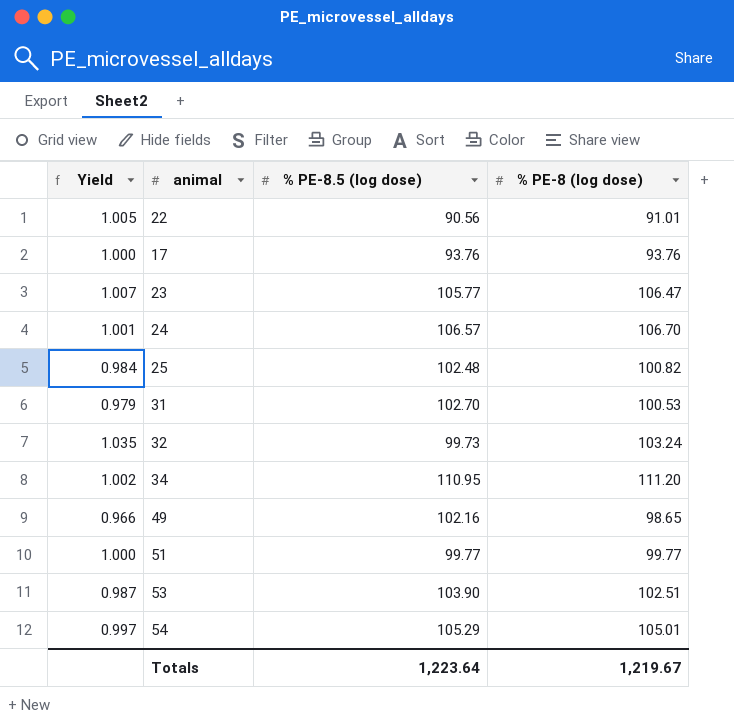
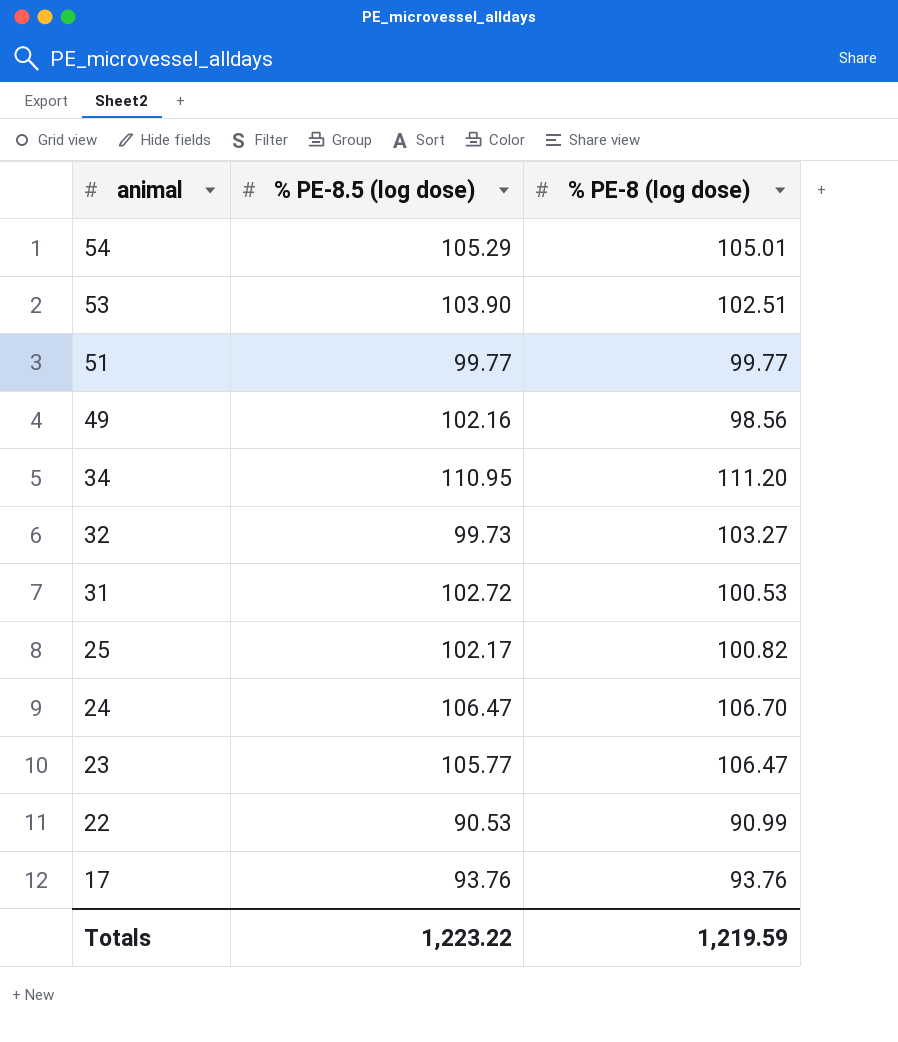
row order: none -> animal descending
column Yield | formula: [% PE-8 (log dose)] / [% PE-8.5 (log dose)] -> none
49 | % PE-8 (log dose): 98.65 -> 98.56
32 | % PE-8 (log dose): 103.24 -> 103.27
31 | % PE-8.5 (log dose): 102.70 -> 102.72
25 | % PE-8.5 (log dose): 102.48 -> 102.17
24 | % PE-8.5 (log dose): 106.57 -> 106.47
22 | % PE-8.5 (log dose): 90.56 -> 90.53
22 | % PE-8 (log dose): 91.01 -> 90.99
Totals | % PE-8.5 (log dose): 1,223.64 -> 1,223.22
Totals | % PE-8 (log dose): 1,219.67 -> 1,219.59

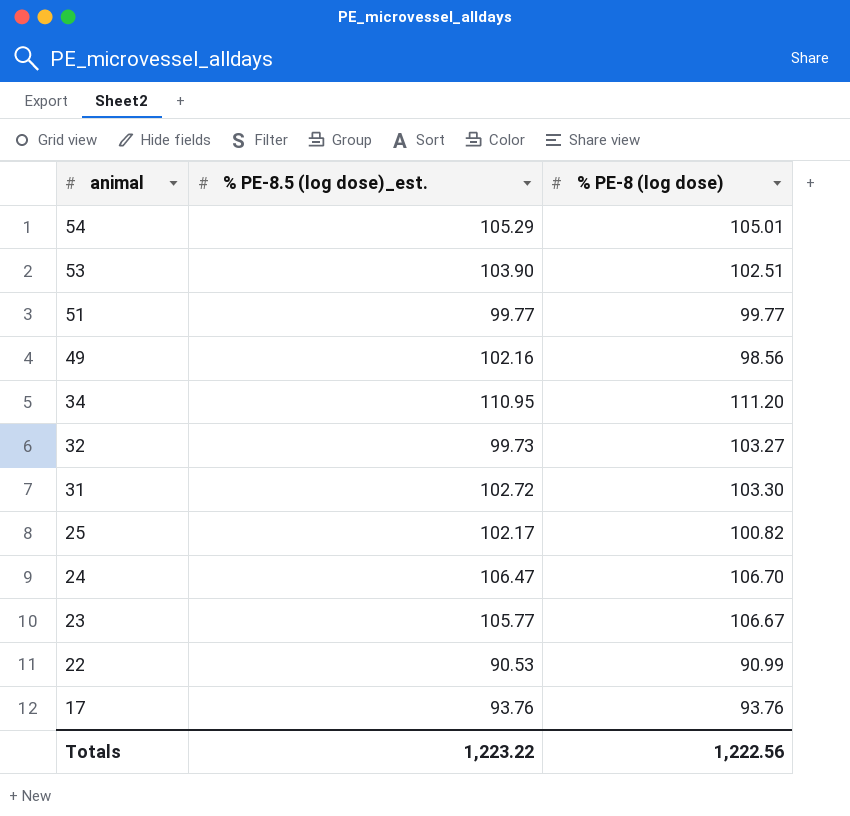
column name: % PE-8.5 (log dose) -> % PE-8.5 (log dose)_est.
31 | % PE-8 (log dose): 100.53 -> 103.30
23 | % PE-8 (log dose): 106.47 -> 106.67
Totals | % PE-8 (log dose): 1,219.59 -> 1,222.56

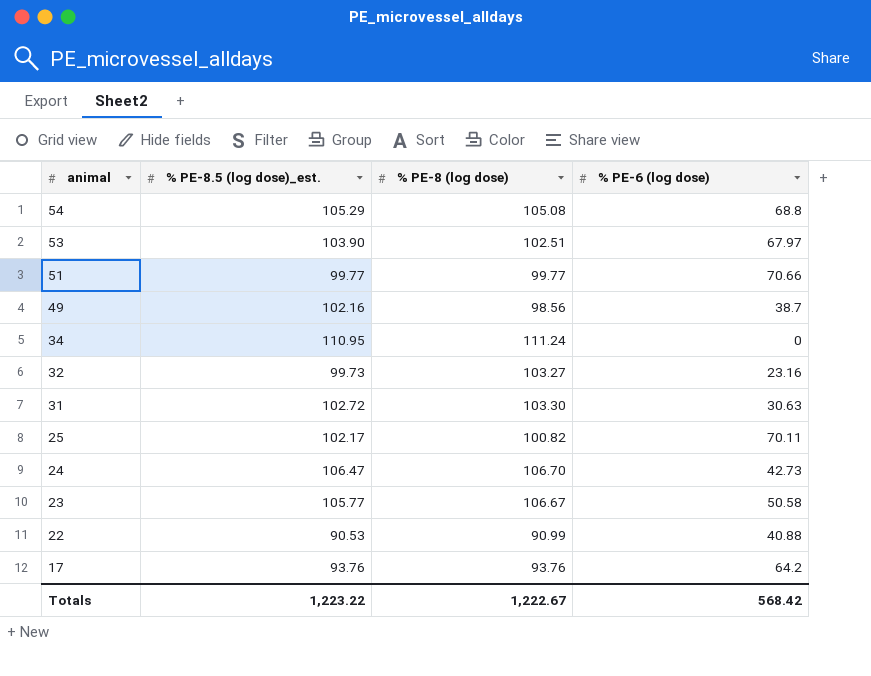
column % PE-6 (log dose) | position: none -> 4
54 | % PE-8 (log dose): 105.01 -> 105.08
34 | % PE-8 (log dose): 111.20 -> 111.24
Totals | % PE-8 (log dose): 1,222.56 -> 1,222.67

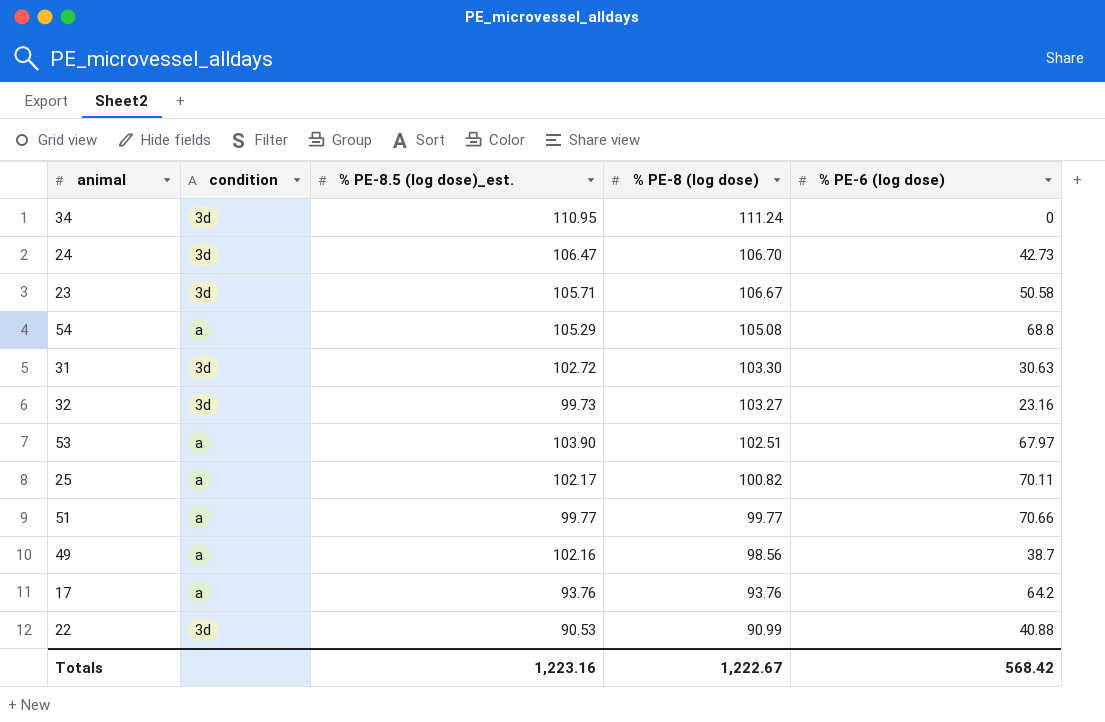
row order: animal descending -> % PE-8 (log dose) descending
column condition | position: none -> 2
23 | % PE-8.5 (log dose)_est.: 105.77 -> 105.71
Totals | % PE-8.5 (log dose)_est.: 1,223.22 -> 1,223.16

